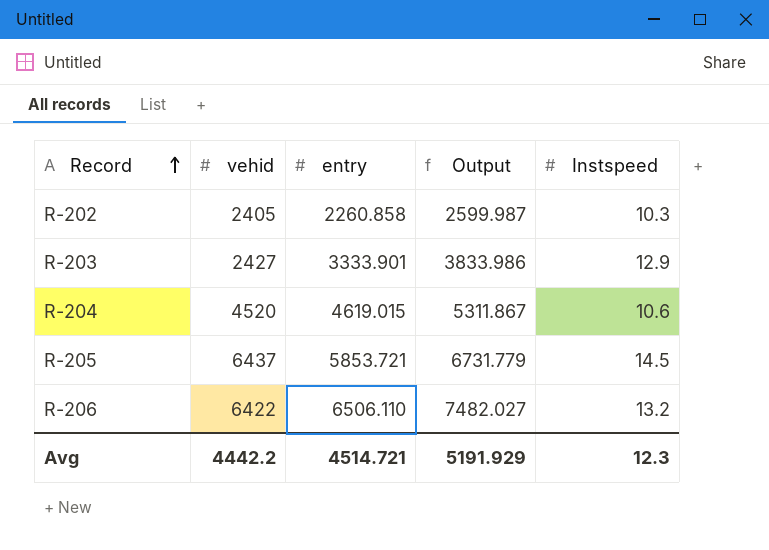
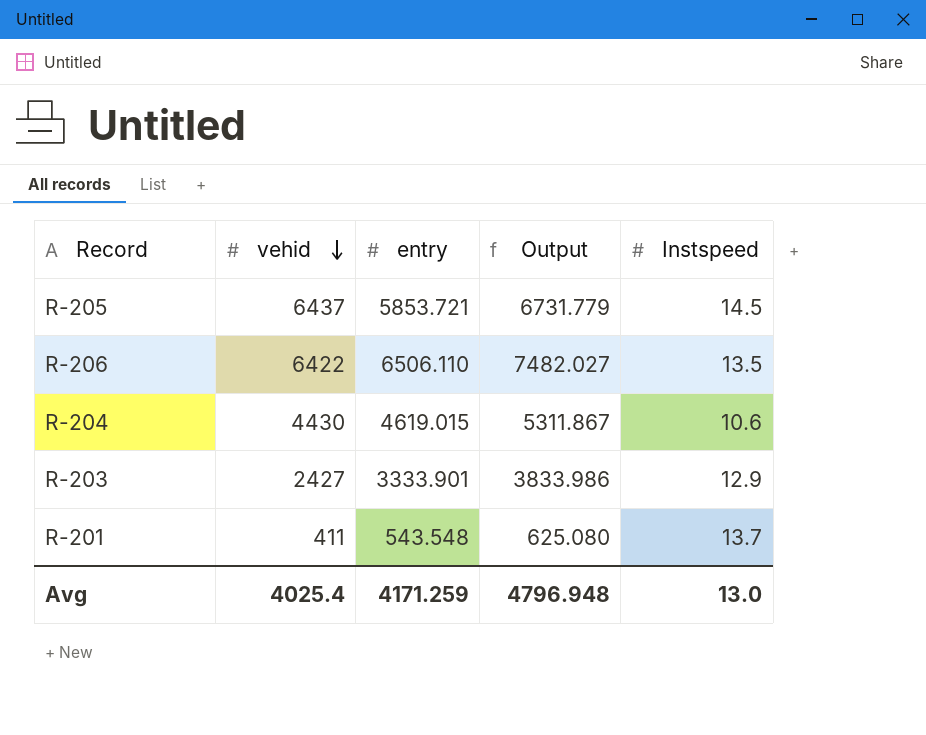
row order: Record ascending -> vehid descending
row R-202: 2405 | 2260.858 | 2599.987 | 10.3 -> none
R-206 | Instspeed: 13.2 -> 13.5
R-204 | vehid: 4520 -> 4430
row R-201: none -> 411 | 543.548 | 625.080 | 13.7
Avg | vehid: 4442.2 -> 4025.4
Avg | entry: 4514.721 -> 4171.259
Avg | Output: 5191.929 -> 4796.948
Avg | Instspeed: 12.3 -> 13.0

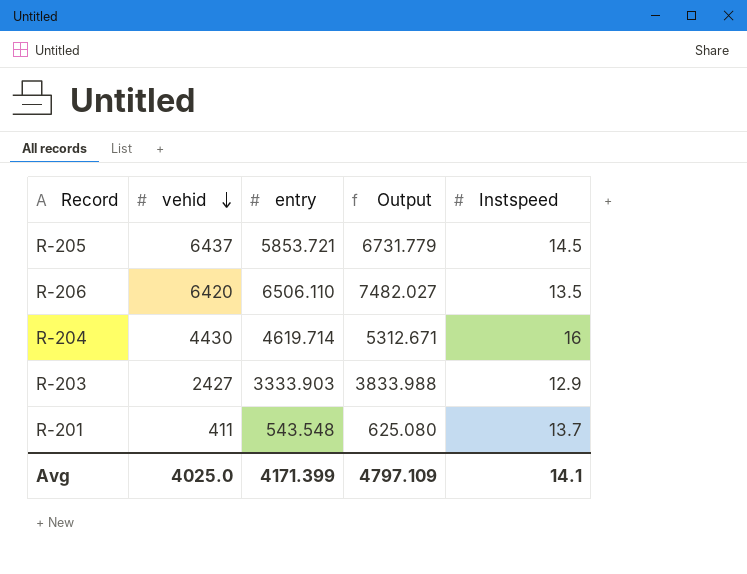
R-206 | vehid: 6422 -> 6420
R-204 | entry: 4619.015 -> 4619.714
R-204 | Output: 5311.867 -> 5312.671
R-204 | Instspeed: 10.6 -> 16
R-203 | entry: 3333.901 -> 3333.903
R-203 | Output: 3833.986 -> 3833.988
Avg | vehid: 4025.4 -> 4025.0
Avg | entry: 4171.259 -> 4171.399
Avg | Output: 4796.948 -> 4797.109
Avg | Instspeed: 13.0 -> 14.1

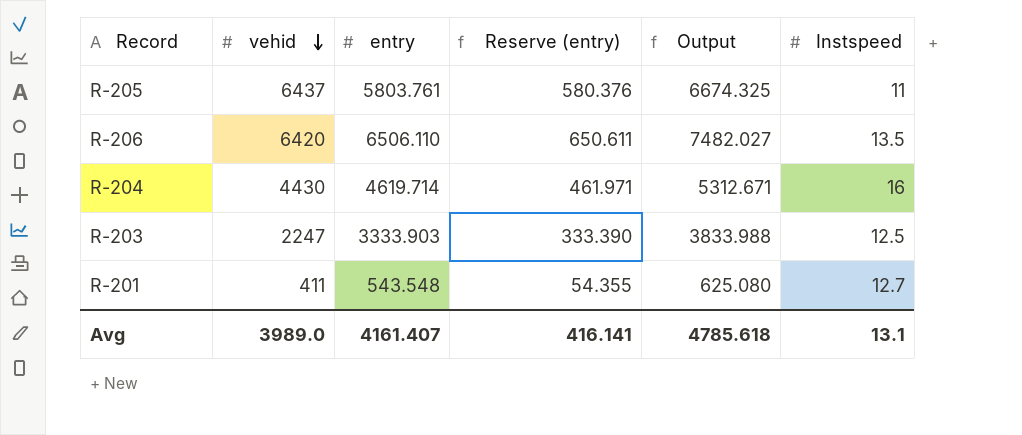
column Reserve (entry) | formula: none -> [entry] * 0.1
R-205 | entry: 5853.721 -> 5803.761
R-205 | Output: 6731.779 -> 6674.325
R-205 | Instspeed: 14.5 -> 11
R-203 | vehid: 2427 -> 2247
R-203 | Instspeed: 12.9 -> 12.5
R-201 | Instspeed: 13.7 -> 12.7
Avg | vehid: 4025.0 -> 3989.0
Avg | entry: 4171.399 -> 4161.407
Avg | Output: 4797.109 -> 4785.618
Avg | Instspeed: 14.1 -> 13.1

